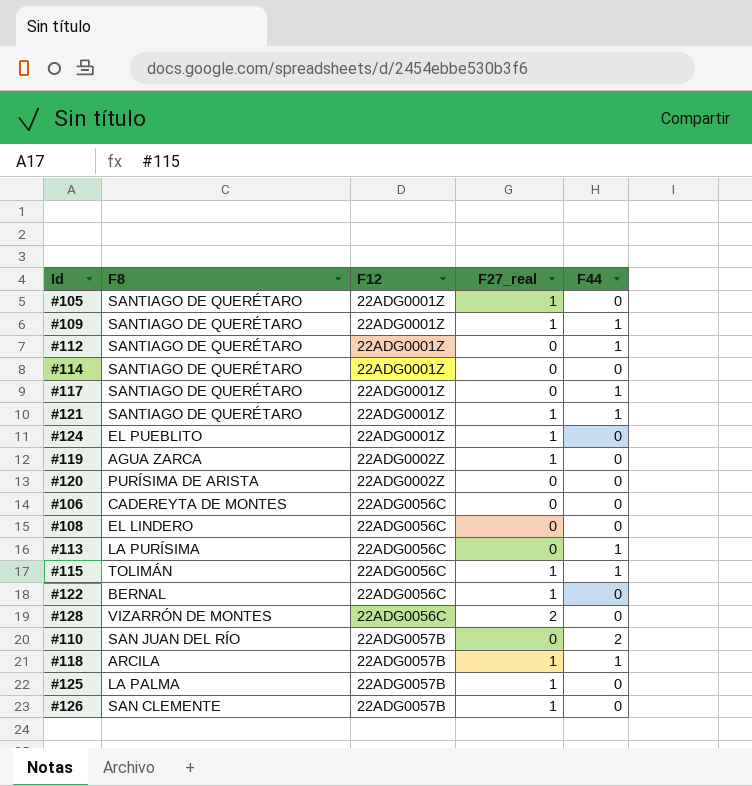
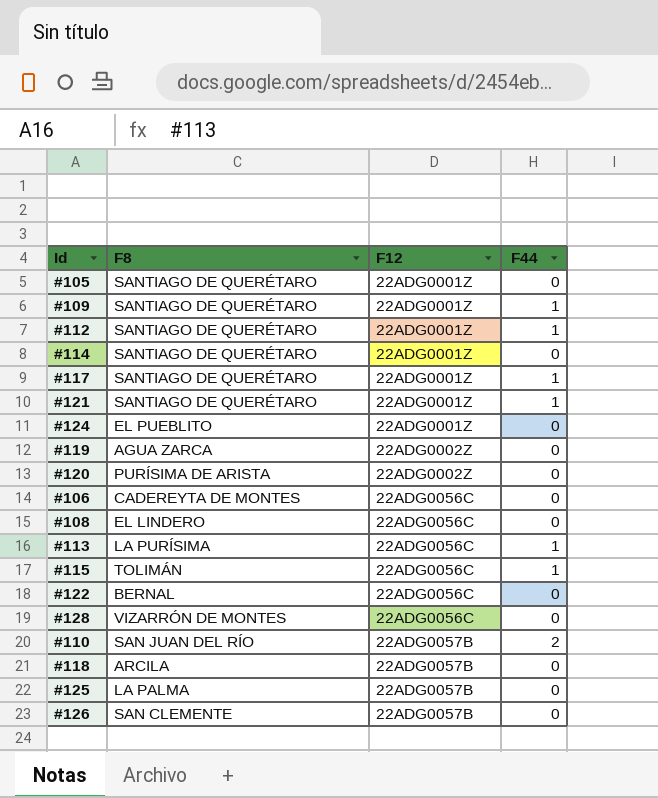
column F27_real | position: 4 -> none
#118 | F44: 1 -> 0

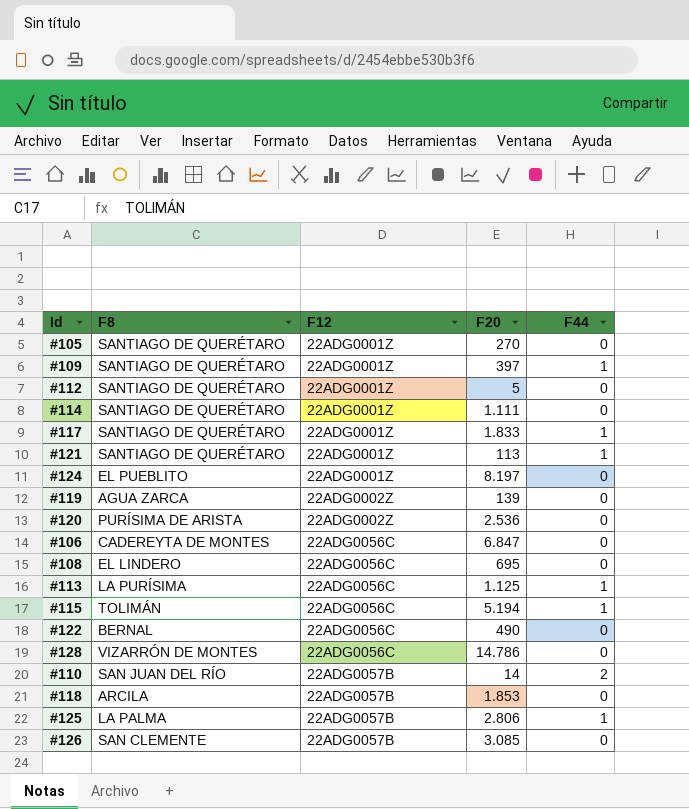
column F20 | position: none -> 4
#112 | F44: 1 -> 0
#125 | F44: 0 -> 1

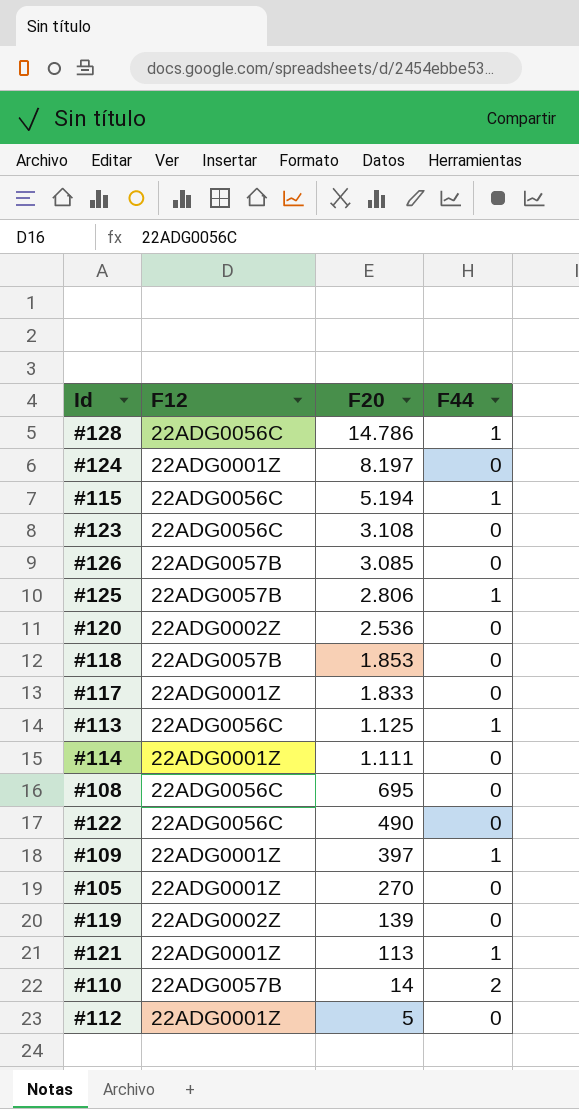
row order: F12 ascending -> F20 descending
column F8 | position: 2 -> none
row #106: CADEREYTA DE MONTES | 22ADG0056C | 6.847 | 0 -> none
#128 | F44: 0 -> 1
row #123: none -> 22ADG0056C | 3.108 | 0
#117 | F44: 1 -> 0

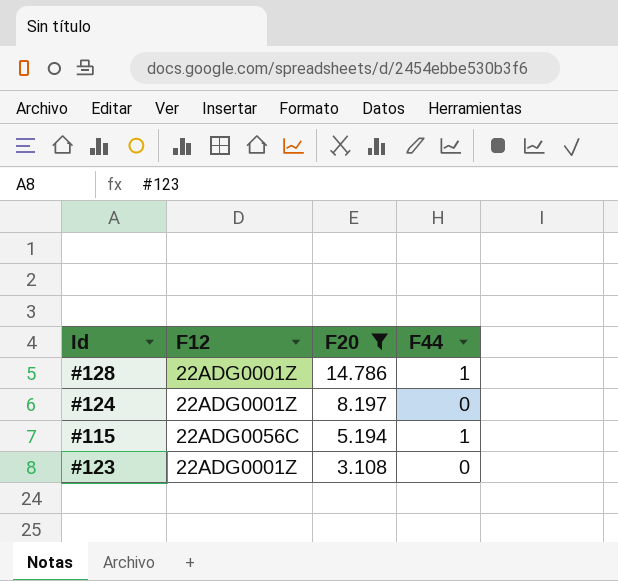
filter: none -> F20 >= 3.108
#128 | F12: 22ADG0056C -> 22ADG0001Z
#123 | F12: 22ADG0056C -> 22ADG0001Z

